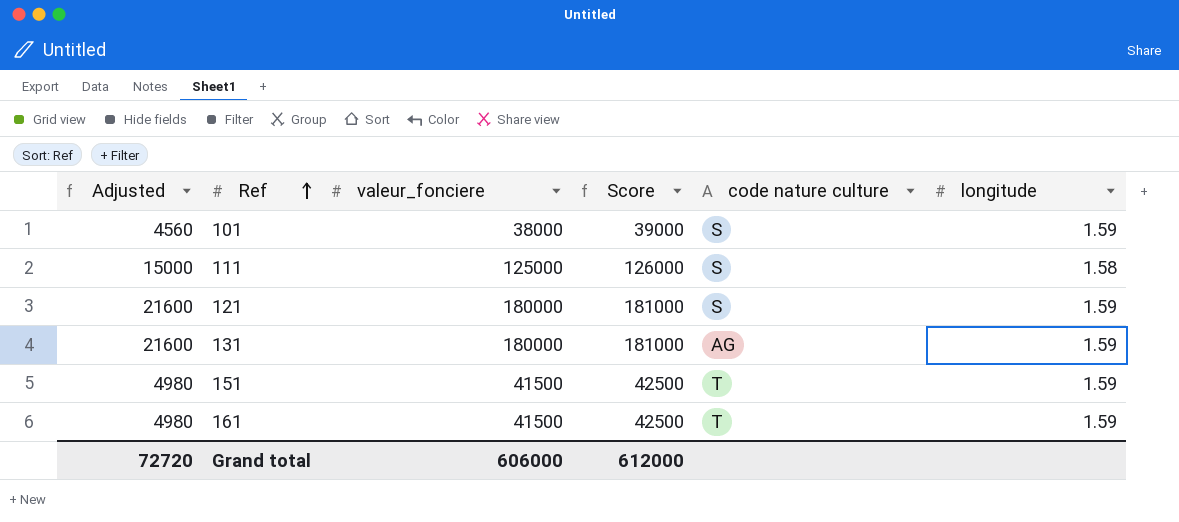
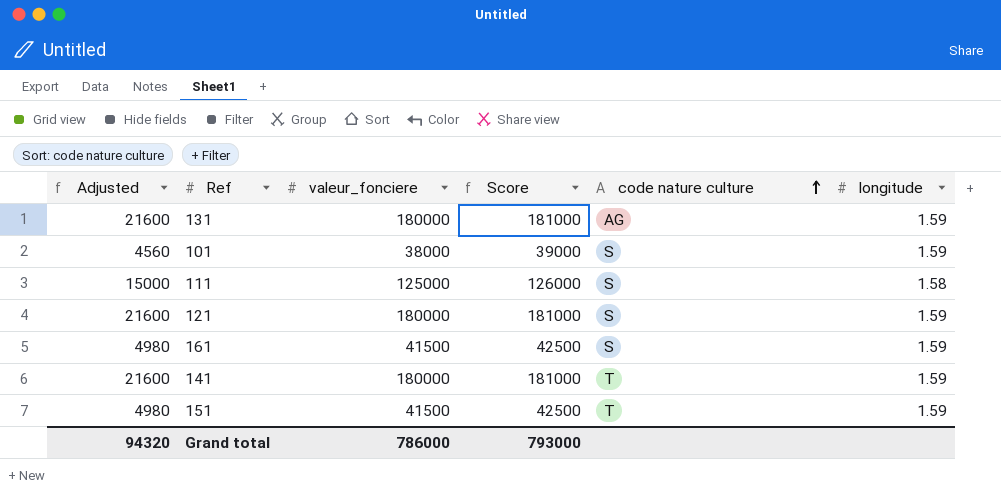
row order: Ref ascending -> code nature culture ascending
161 | code nature culture: T -> S
row 141: none -> 21600 | 180000 | 181000 | T | 1.59
Grand total | Adjusted: 72720 -> 94320
Grand total | valeur_fonciere: 606000 -> 786000
Grand total | Score: 612000 -> 793000

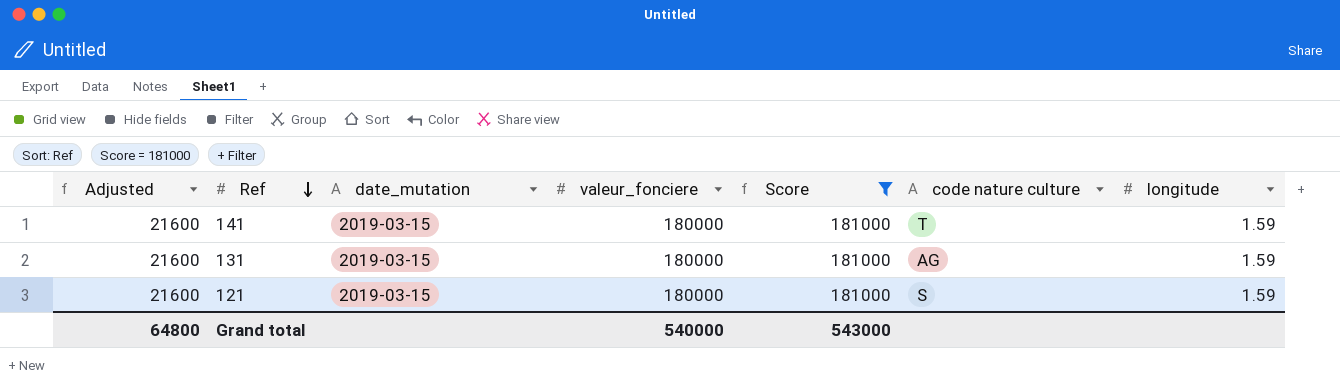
filter: none -> Score = 181000
row order: code nature culture ascending -> Ref descending
column date_mutation | position: none -> 3
Grand total | Adjusted: 94320 -> 64800
Grand total | valeur_fonciere: 786000 -> 540000
Grand total | Score: 793000 -> 543000

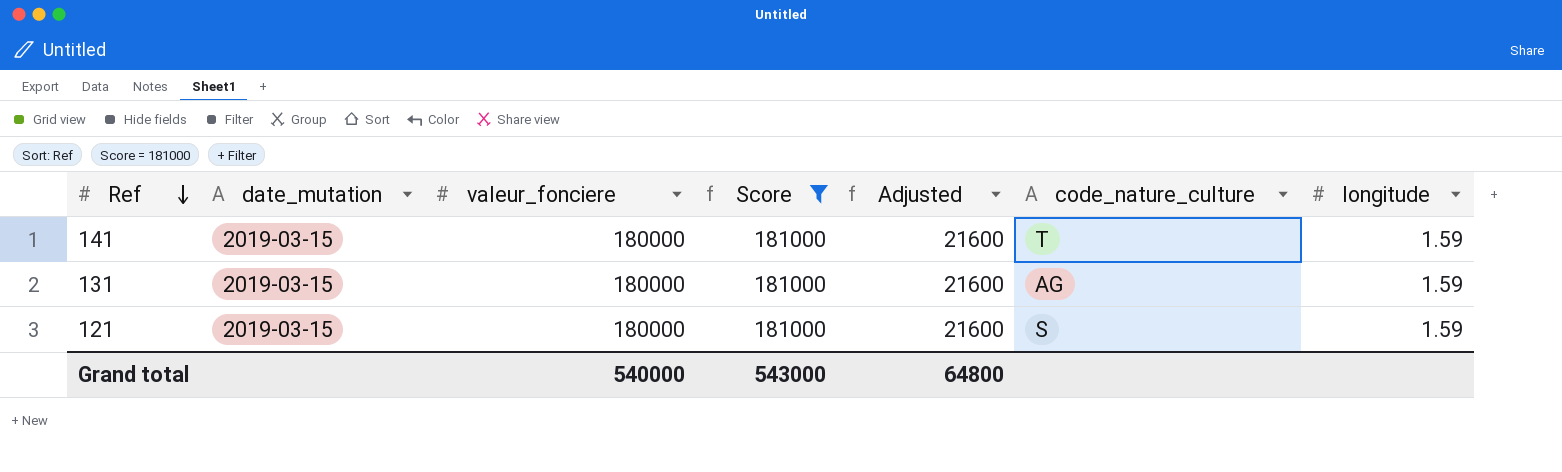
column Adjusted | position: 1 -> 5
column name: code nature culture -> code_nature_culture

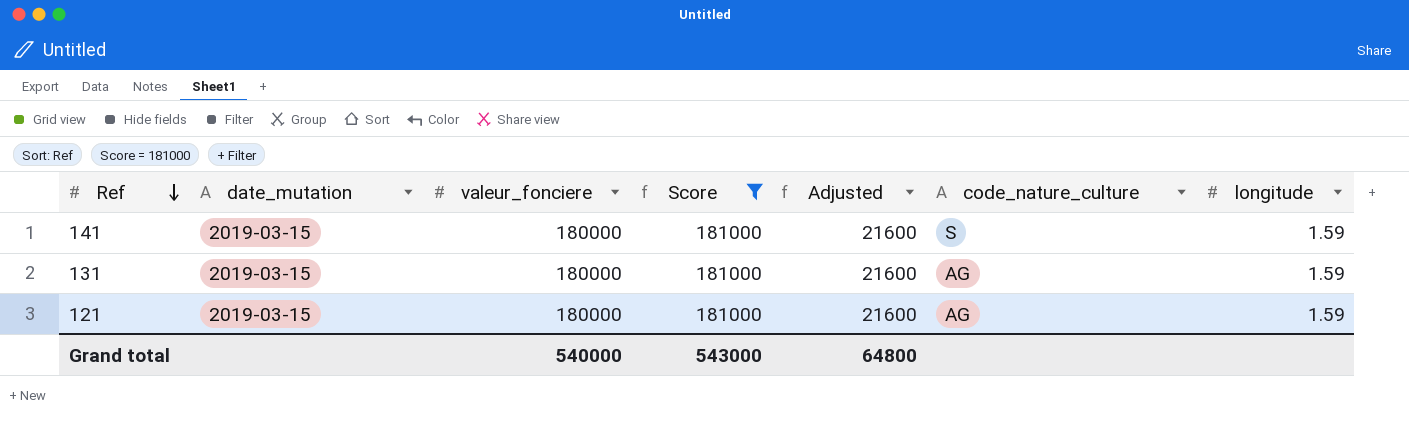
141 | code_nature_culture: T -> S
121 | code_nature_culture: S -> AG

